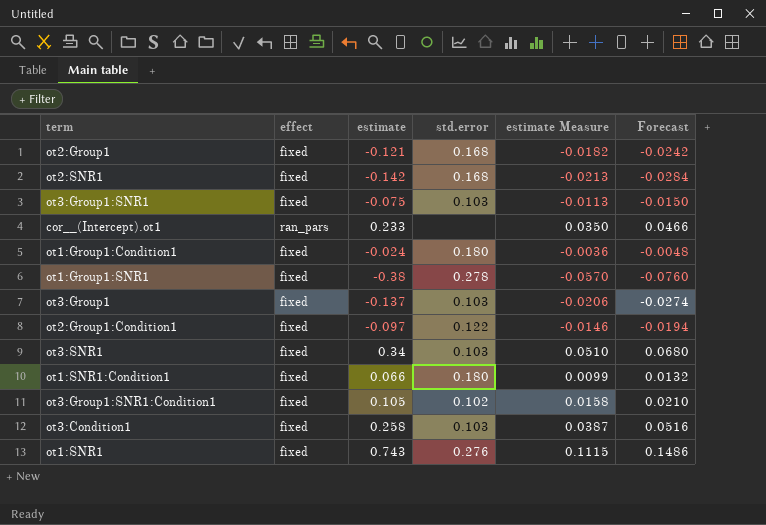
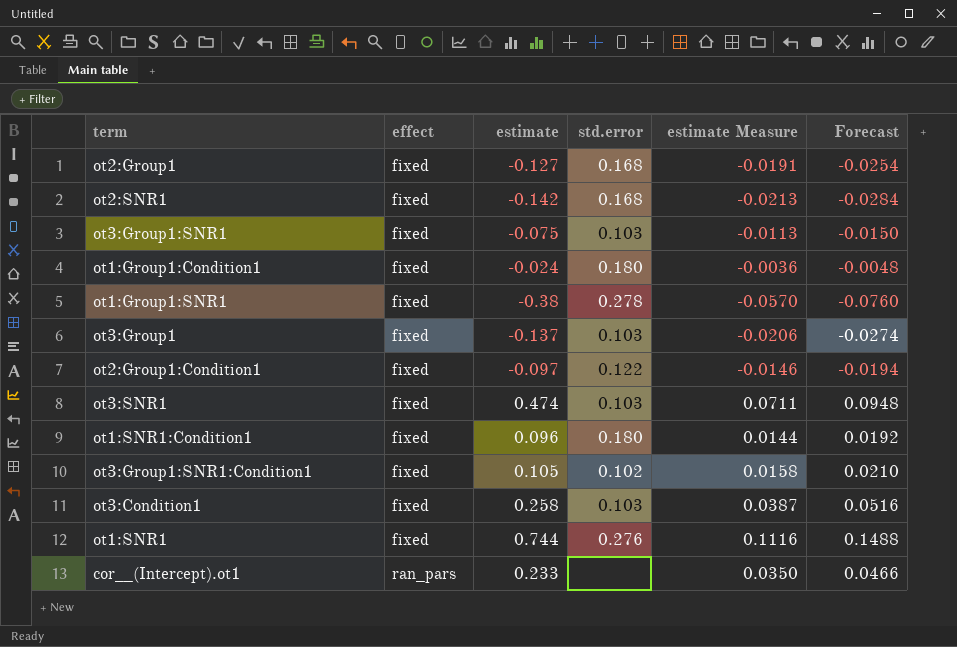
row order: none -> effect ascending
ot2:Group1 | estimate: -0.121 -> -0.127
ot2:Group1 | estimate Measure: -0.0182 -> -0.0191
ot2:Group1 | Forecast: -0.0242 -> -0.0254
ot3:SNR1 | estimate: 0.34 -> 0.474
ot3:SNR1 | estimate Measure: 0.0510 -> 0.0711
ot3:SNR1 | Forecast: 0.0680 -> 0.0948
ot1:SNR1:Condition1 | estimate: 0.066 -> 0.096
ot1:SNR1:Condition1 | estimate Measure: 0.0099 -> 0.0144
ot1:SNR1:Condition1 | Forecast: 0.0132 -> 0.0192
ot1:SNR1 | estimate: 0.743 -> 0.744
ot1:SNR1 | estimate Measure: 0.1115 -> 0.1116
ot1:SNR1 | Forecast: 0.1486 -> 0.1488

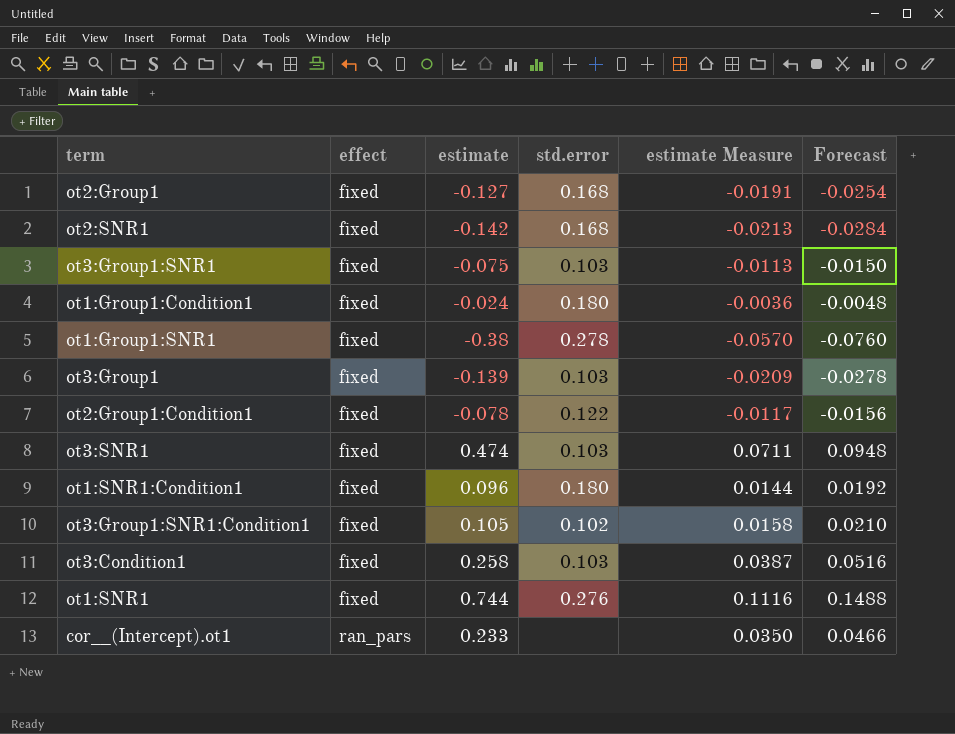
ot3:Group1 | estimate: -0.137 -> -0.139
ot3:Group1 | estimate Measure: -0.0206 -> -0.0209
ot3:Group1 | Forecast: -0.0274 -> -0.0278
ot2:Group1:Condition1 | estimate: -0.097 -> -0.078
ot2:Group1:Condition1 | estimate Measure: -0.0146 -> -0.0117
ot2:Group1:Condition1 | Forecast: -0.0194 -> -0.0156

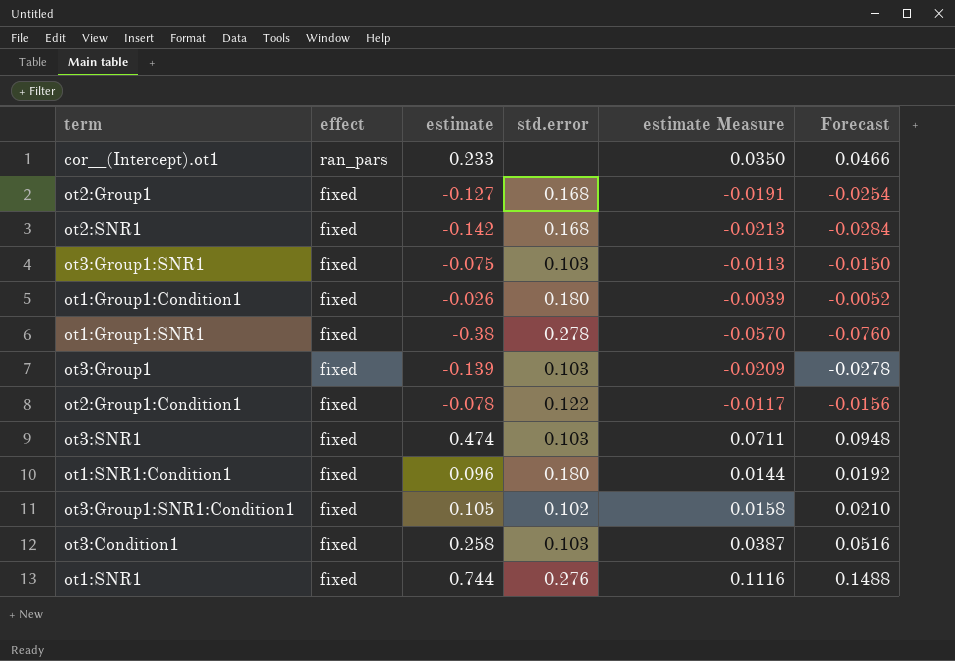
row order: effect ascending -> effect descending
ot1:Group1:Condition1 | estimate: -0.024 -> -0.026
ot1:Group1:Condition1 | estimate Measure: -0.0036 -> -0.0039
ot1:Group1:Condition1 | Forecast: -0.0048 -> -0.0052

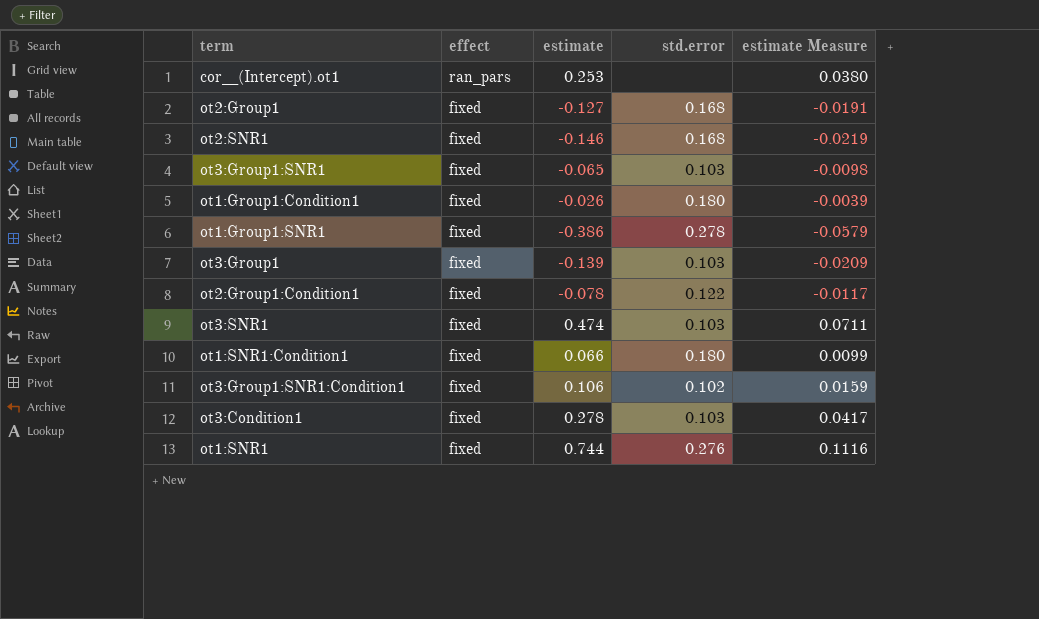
column Forecast | formula: [estimate] * 0.2 -> none
cor__(Intercept).ot1 | estimate: 0.233 -> 0.253
cor__(Intercept).ot1 | estimate Measure: 0.0350 -> 0.0380
ot2:SNR1 | estimate: -0.142 -> -0.146
ot2:SNR1 | estimate Measure: -0.0213 -> -0.0219
ot3:Group1:SNR1 | estimate: -0.075 -> -0.065
ot3:Group1:SNR1 | estimate Measure: -0.0113 -> -0.0098
ot1:Group1:SNR1 | estimate: -0.38 -> -0.386
ot1:Group1:SNR1 | estimate Measure: -0.0570 -> -0.0579
ot1:SNR1:Condition1 | estimate: 0.096 -> 0.066
ot1:SNR1:Condition1 | estimate Measure: 0.0144 -> 0.0099
ot3:Group1:SNR1:Condition1 | estimate: 0.105 -> 0.106
ot3:Group1:SNR1:Condition1 | estimate Measure: 0.0158 -> 0.0159
ot3:Condition1 | estimate: 0.258 -> 0.278
ot3:Condition1 | estimate Measure: 0.0387 -> 0.0417

